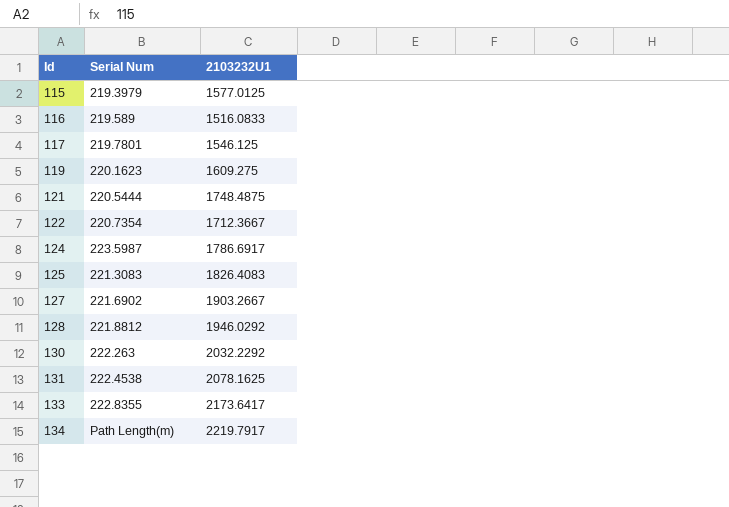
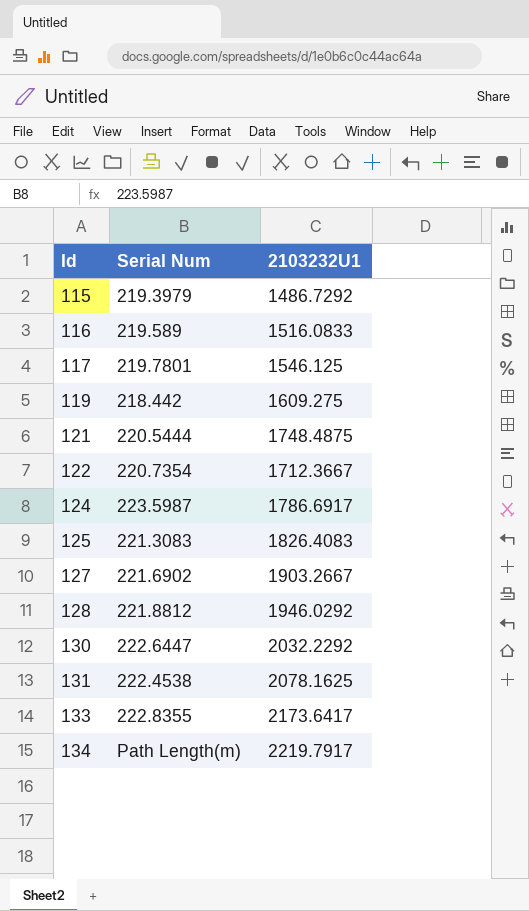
115 | 2103232U1: 1577.0125 -> 1486.7292
119 | Serial Num: 220.1623 -> 218.442
130 | Serial Num: 222.263 -> 222.6447

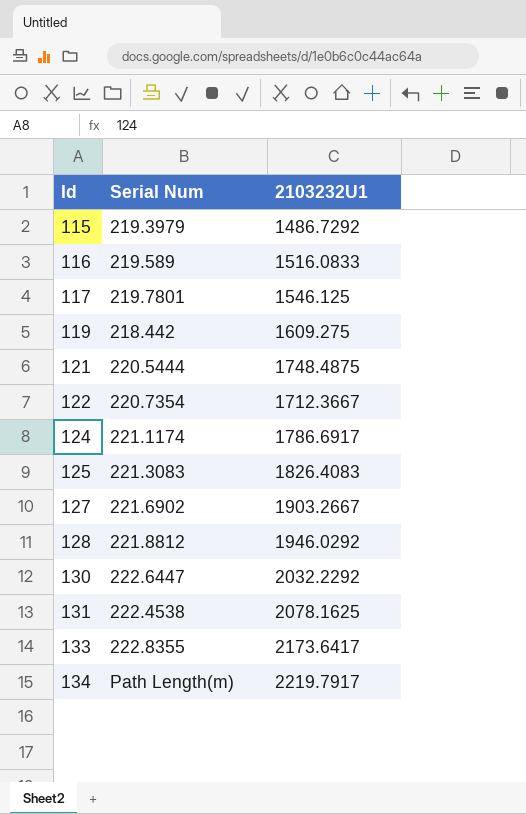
124 | Serial Num: 223.5987 -> 221.1174

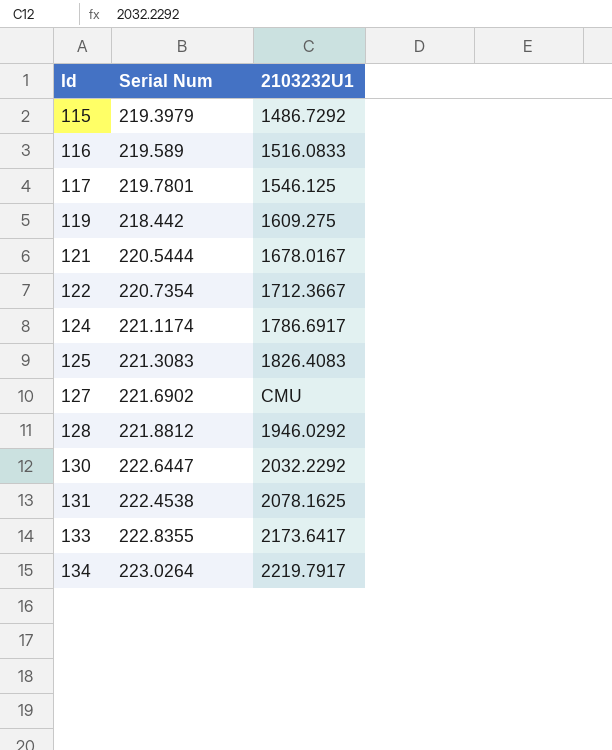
121 | 2103232U1: 1748.4875 -> 1678.0167
127 | 2103232U1: 1903.2667 -> CMU
134 | Serial Num: Path Length(m) -> 223.0264

